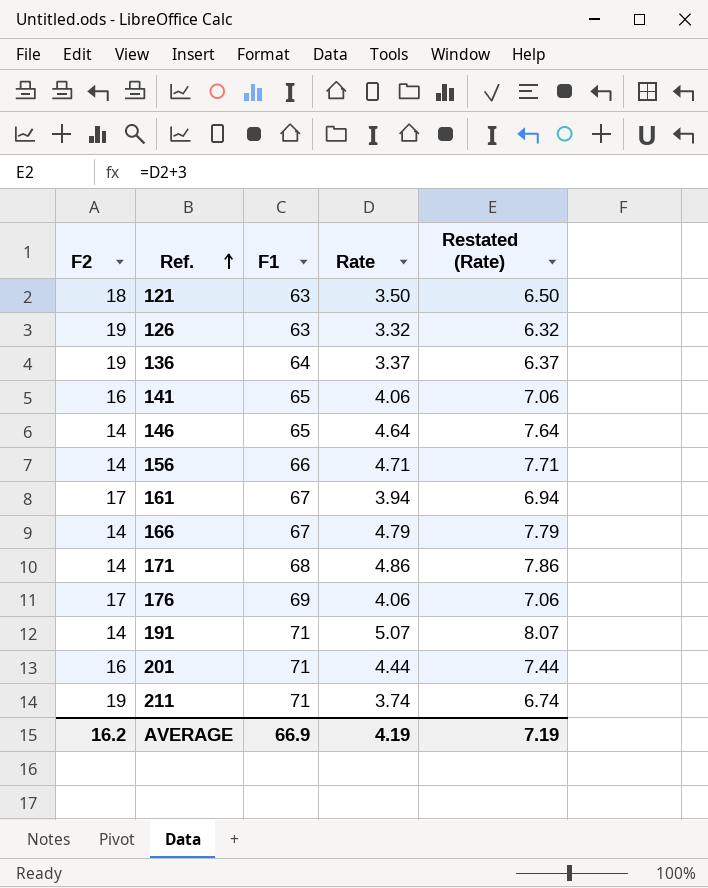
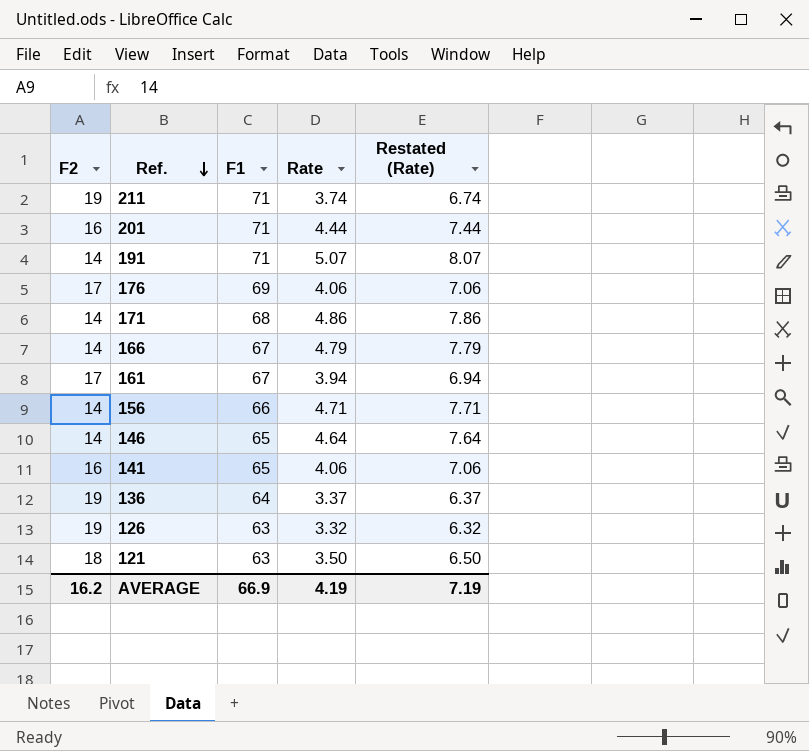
row order: Ref. ascending -> Ref. descending

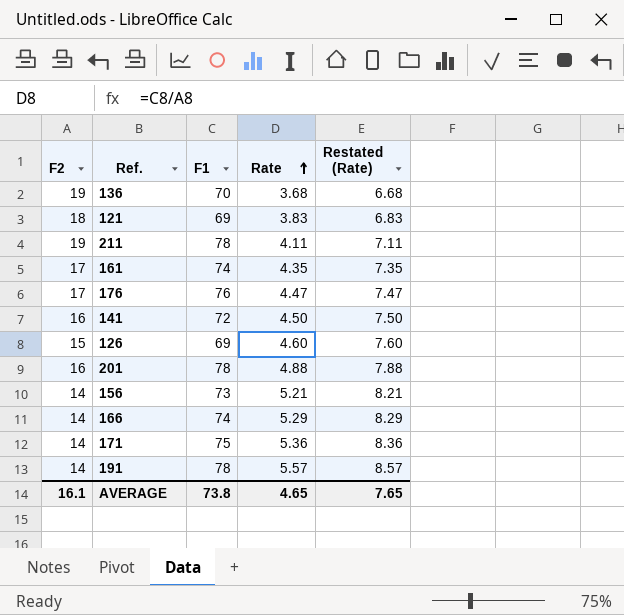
row order: Ref. descending -> Rate ascending
row 146: 14 | 65 | 4.64 | 7.64 -> none
136 | F1: 64 -> 70
136 | Rate: 3.37 -> 3.68
136 | Restated (Rate): 6.37 -> 6.68
121 | F1: 63 -> 69
121 | Rate: 3.50 -> 3.83
121 | Restated (Rate): 6.50 -> 6.83
211 | F1: 71 -> 78
211 | Rate: 3.74 -> 4.11
211 | Restated (Rate): 6.74 -> 7.11
161 | F1: 67 -> 74
161 | Rate: 3.94 -> 4.35
161 | Restated (Rate): 6.94 -> 7.35
176 | F1: 69 -> 76
176 | Rate: 4.06 -> 4.47
176 | Restated (Rate): 7.06 -> 7.47
141 | F1: 65 -> 72
141 | Rate: 4.06 -> 4.50
141 | Restated (Rate): 7.06 -> 7.50
126 | F2: 19 -> 15
126 | F1: 63 -> 69
126 | Rate: 3.32 -> 4.60
126 | Restated (Rate): 6.32 -> 7.60
201 | F1: 71 -> 78
201 | Rate: 4.44 -> 4.88
201 | Restated (Rate): 7.44 -> 7.88
156 | F1: 66 -> 73
156 | Rate: 4.71 -> 5.21
156 | Restated (Rate): 7.71 -> 8.21
166 | F1: 67 -> 74
166 | Rate: 4.79 -> 5.29
166 | Restated (Rate): 7.79 -> 8.29
171 | F1: 68 -> 75
171 | Rate: 4.86 -> 5.36
171 | Restated (Rate): 7.86 -> 8.36
191 | F1: 71 -> 78
191 | Rate: 5.07 -> 5.57
191 | Restated (Rate): 8.07 -> 8.57
AVERAGE | F2: 16.2 -> 16.1
AVERAGE | F1: 66.9 -> 73.8
AVERAGE | Rate: 4.19 -> 4.65
AVERAGE | Restated (Rate): 7.19 -> 7.65

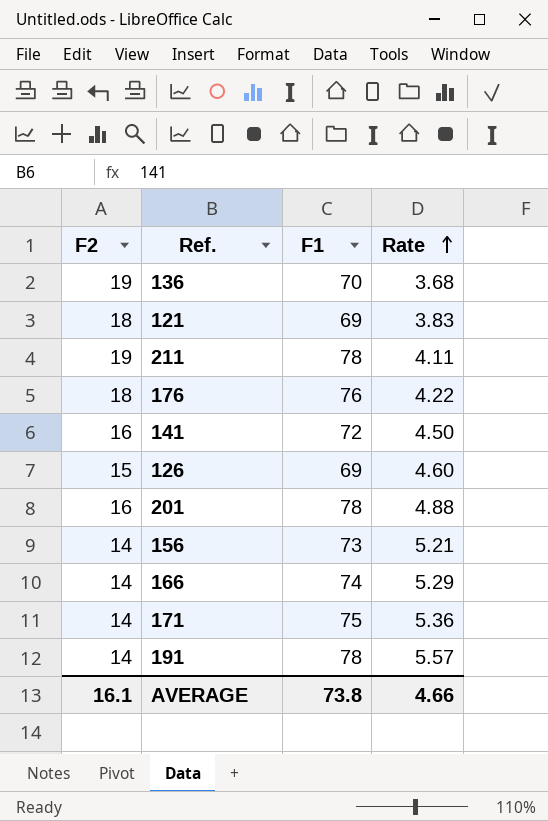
column Restated (Rate) | formula: [Rate] + 3 -> none
row 161: 17 | 74 | 4.35 | 7.35 -> none
176 | F2: 17 -> 18
176 | Rate: 4.47 -> 4.22
AVERAGE | Rate: 4.65 -> 4.66

